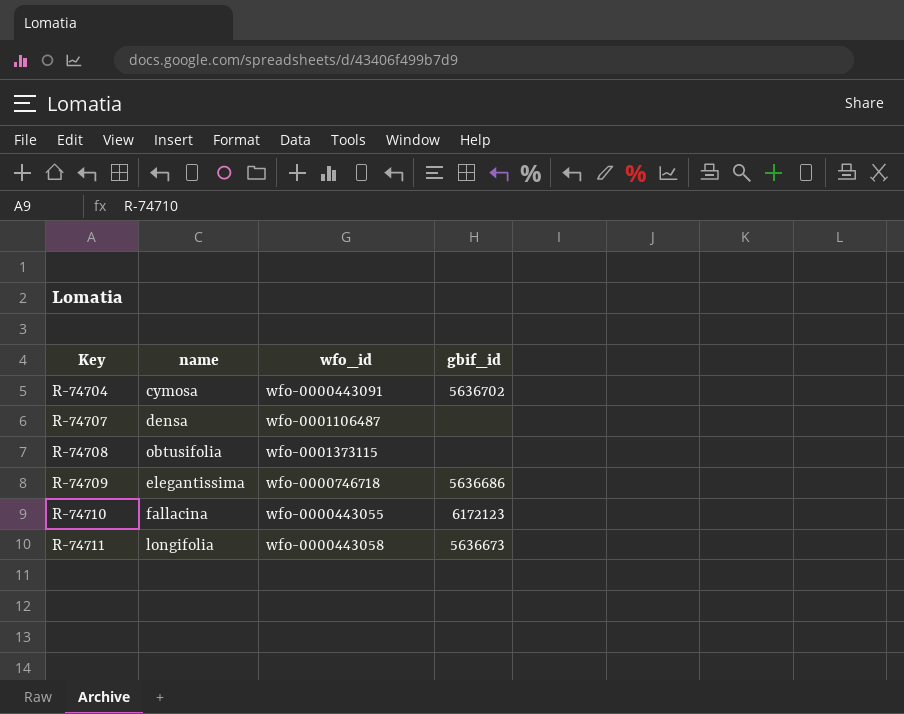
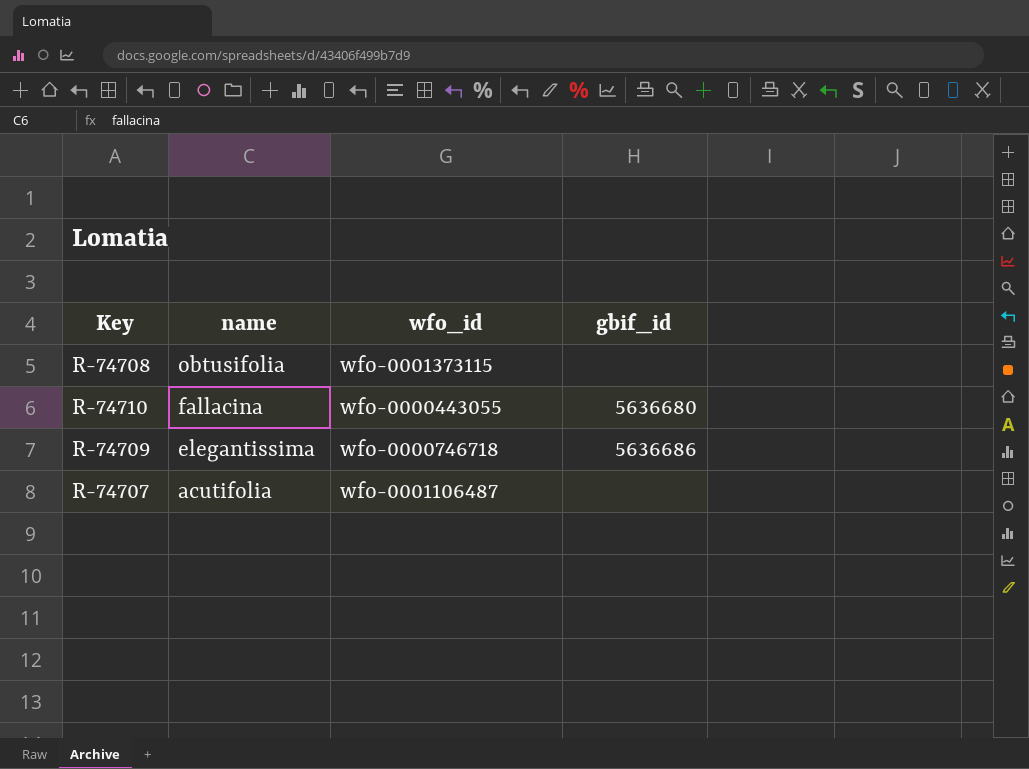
row order: Key ascending -> name descending
row R-74704: cymosa | wfo-0000443091 | 5636702 -> none
row R-74711: longifolia | wfo-0000443058 | 5636673 -> none
R-74710 | gbif_id: 6172123 -> 5636680
R-74707 | name: densa -> acutifolia

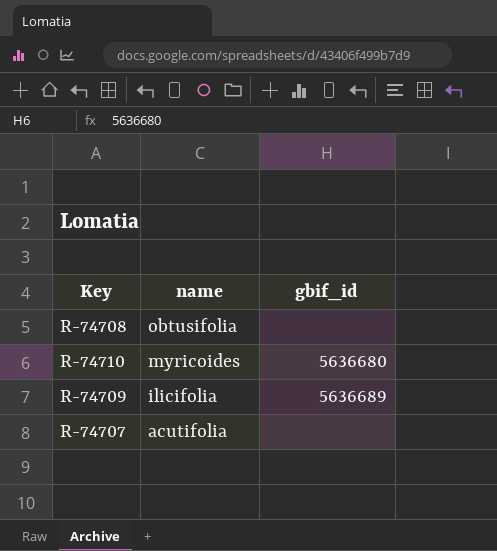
column wfo_id | position: 3 -> none
R-74710 | name: fallacina -> myricoides
R-74709 | name: elegantissima -> ilicifolia
R-74709 | gbif_id: 5636686 -> 5636689

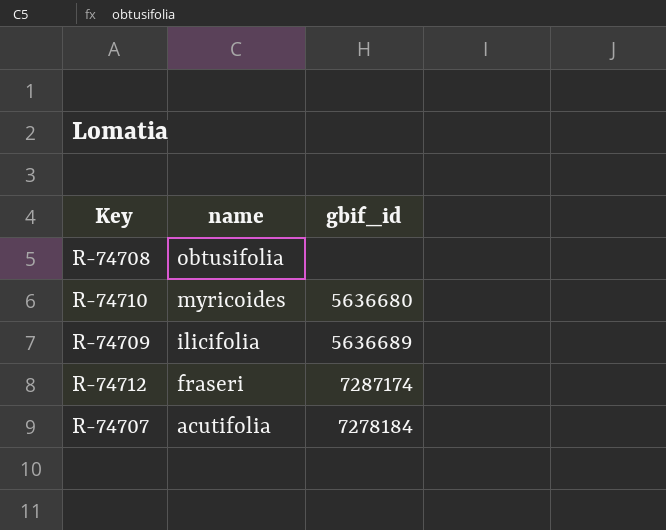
row R-74712: none -> fraseri | 7287174
R-74707 | gbif_id: none -> 7278184

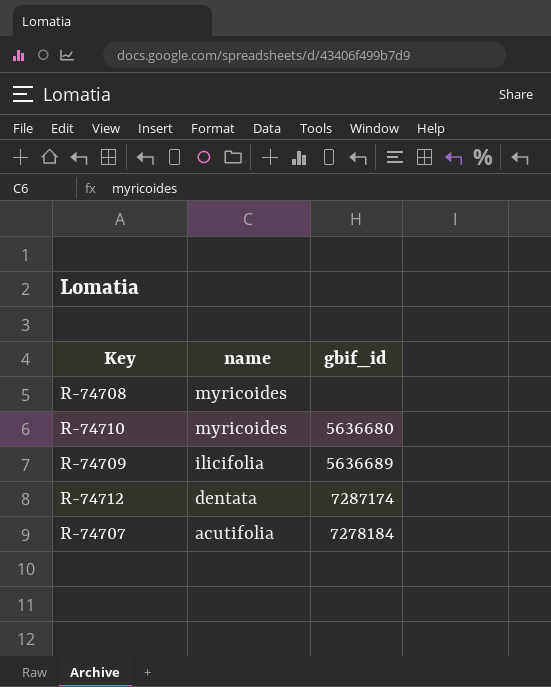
R-74708 | name: obtusifolia -> myricoides
R-74712 | name: fraseri -> dentata

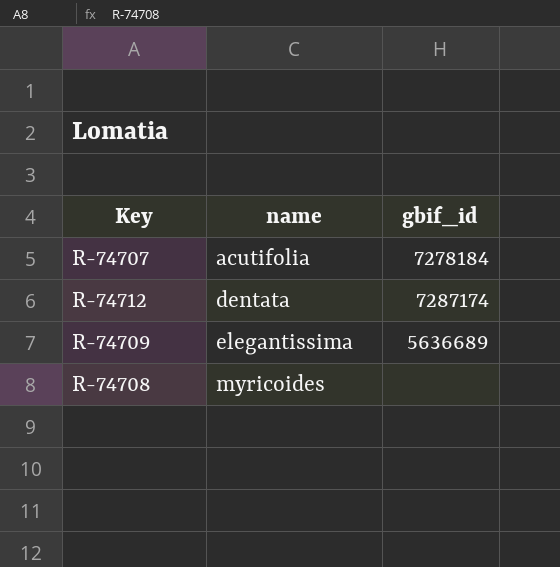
row order: name descending -> name ascending
row R-74710: myricoides | 5636680 -> none
R-74709 | name: ilicifolia -> elegantissima

